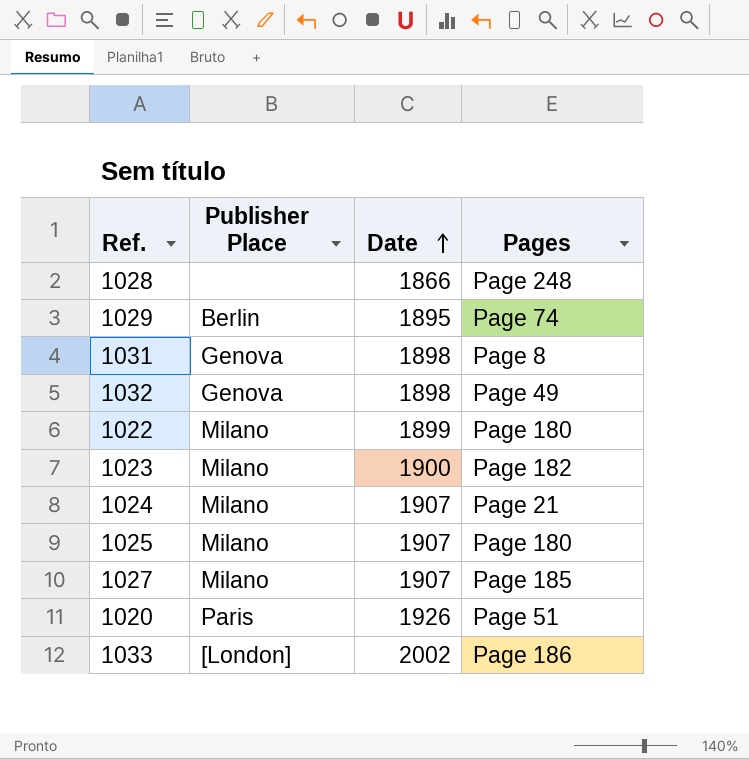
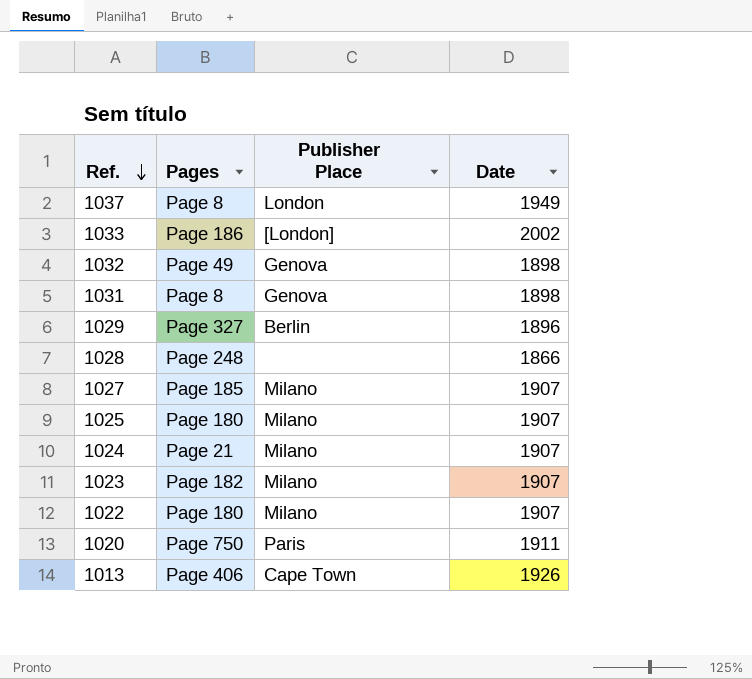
row order: Date ascending -> Ref. descending
column Pages | position: 4 -> 2
row 1037: none -> Page 8 | London | 1949
1029 | Pages: Page 74 -> Page 327
1029 | Date: 1895 -> 1896
1023 | Date: 1900 -> 1907
1022 | Date: 1899 -> 1907
1020 | Pages: Page 51 -> Page 750
1020 | Date: 1926 -> 1911
row 1013: none -> Page 406 | Cape Town | 1926

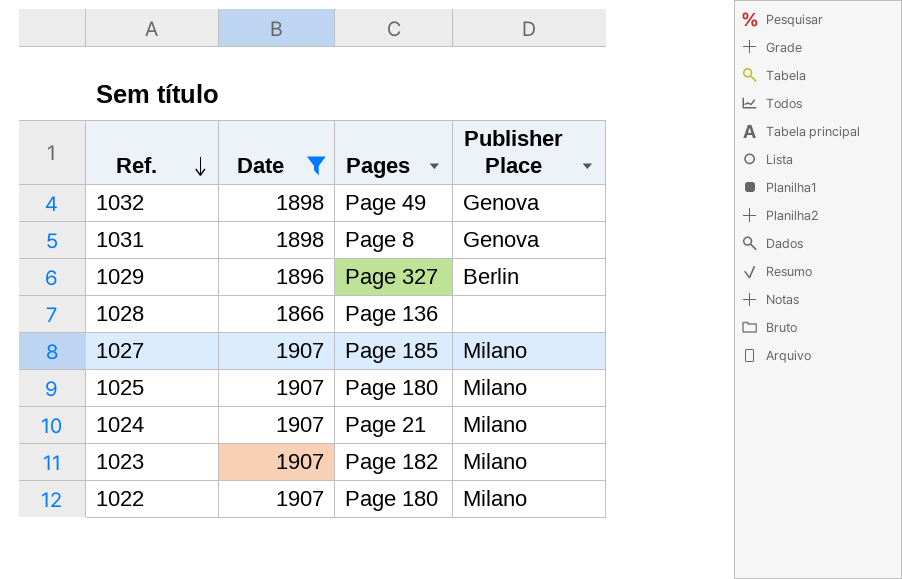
filter: none -> Date <= 1907
column Date | position: 4 -> 2
1028 | Pages: Page 248 -> Page 136

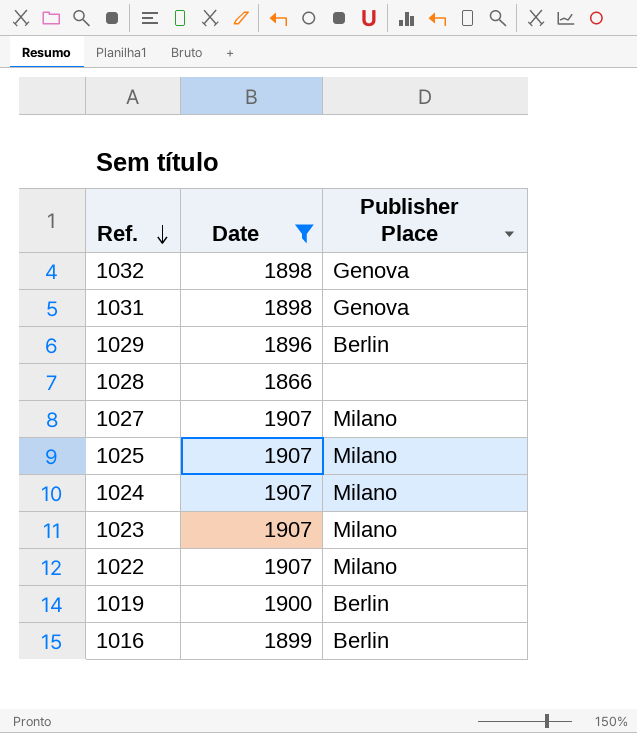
column Pages | position: 3 -> none
row 1019: none -> 1900 | Berlin
row 1016: none -> 1899 | Berlin

